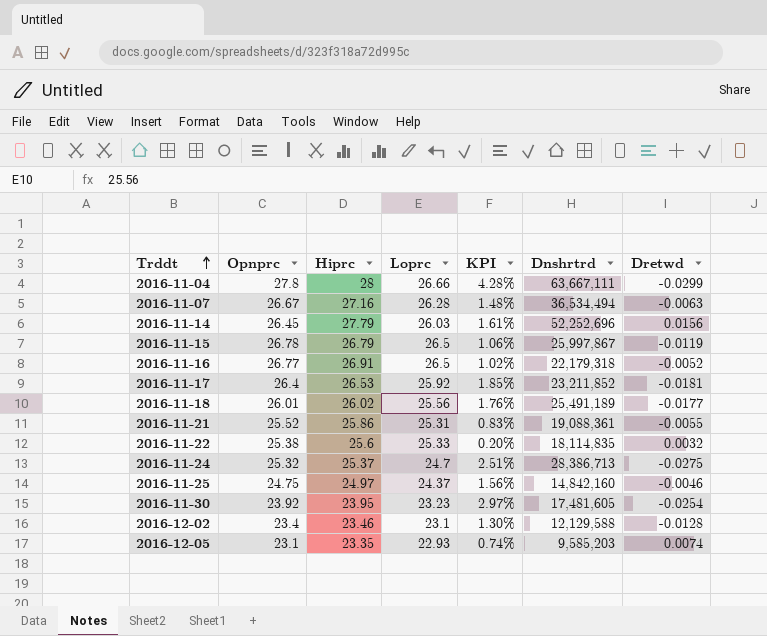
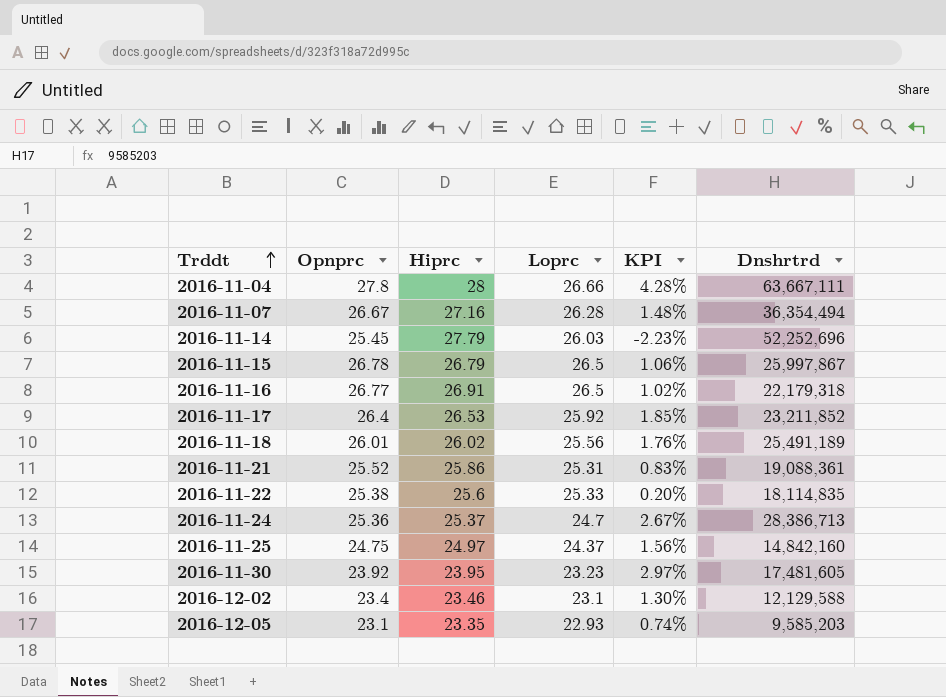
column Dretwd | position: 7 -> none
2016-11-07 | Dnshrtrd: 36,534,494 -> 36,354,494
2016-11-14 | Opnprc: 26.45 -> 25.45
2016-11-14 | KPI: 1.61% -> -2.23%
2016-11-24 | Opnprc: 25.32 -> 25.36
2016-11-24 | KPI: 2.51% -> 2.67%

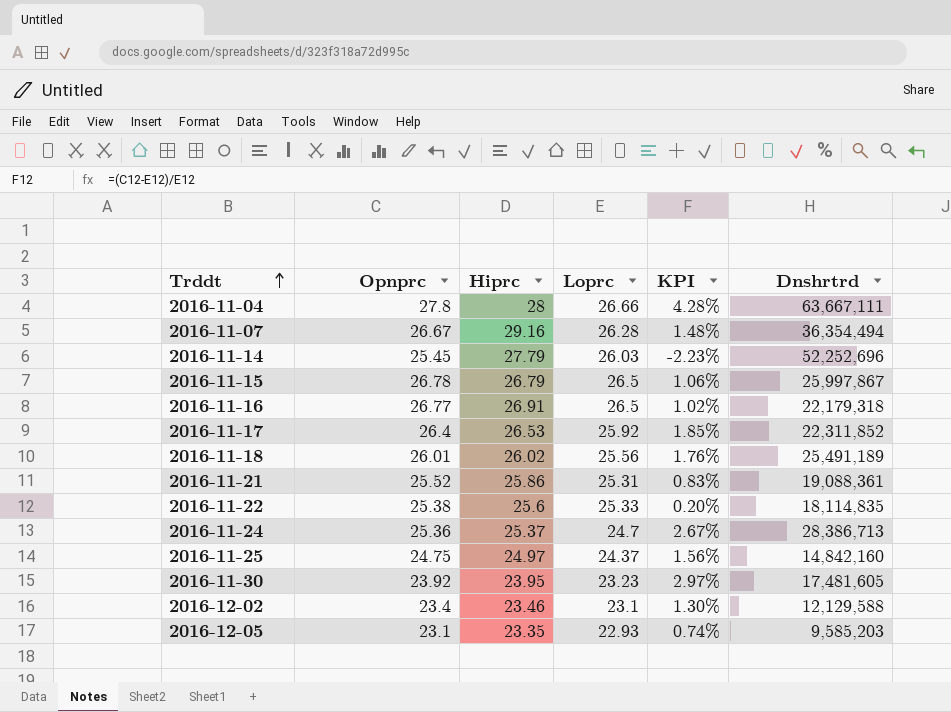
2016-11-07 | Hiprc: 27.16 -> 29.16
2016-11-17 | Dnshrtrd: 23,211,852 -> 22,311,852

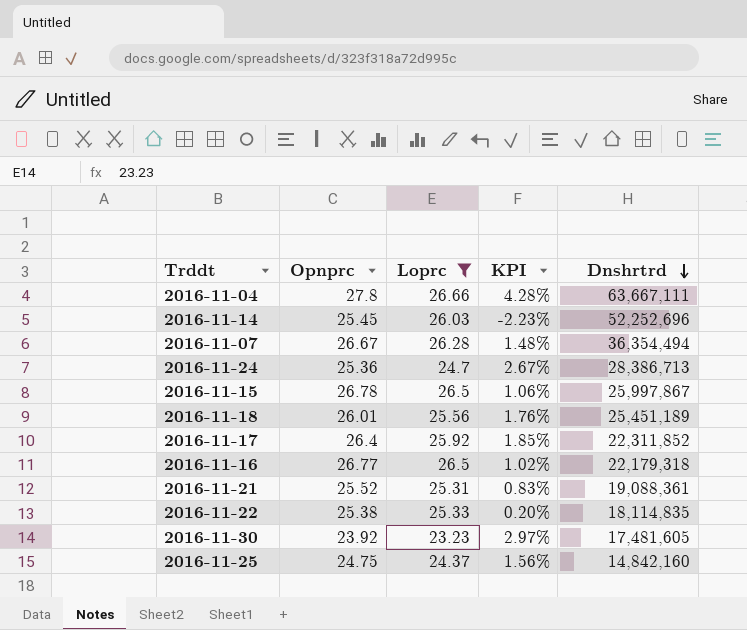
filter: none -> Loprc >= 23.23
row order: Trddt ascending -> Dnshrtrd descending
column Hiprc | position: 3 -> none
2016-11-18 | Dnshrtrd: 25,491,189 -> 25,451,189

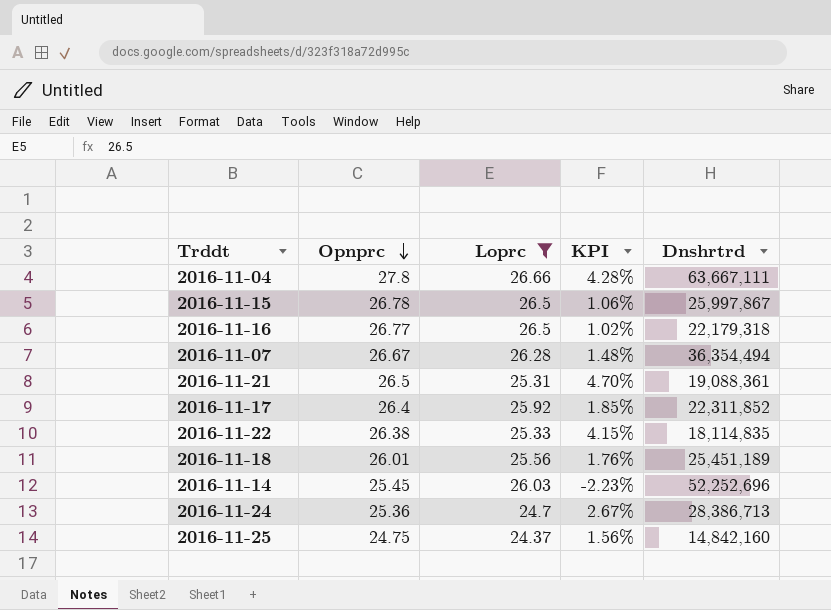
row order: Dnshrtrd descending -> Opnprc descending
row 2016-11-30: 23.92 | 23.23 | 2.97% | 17,481,605 -> none
2016-11-21 | Opnprc: 25.52 -> 26.5
2016-11-21 | KPI: 0.83% -> 4.70%
2016-11-22 | Opnprc: 25.38 -> 26.38
2016-11-22 | KPI: 0.20% -> 4.15%

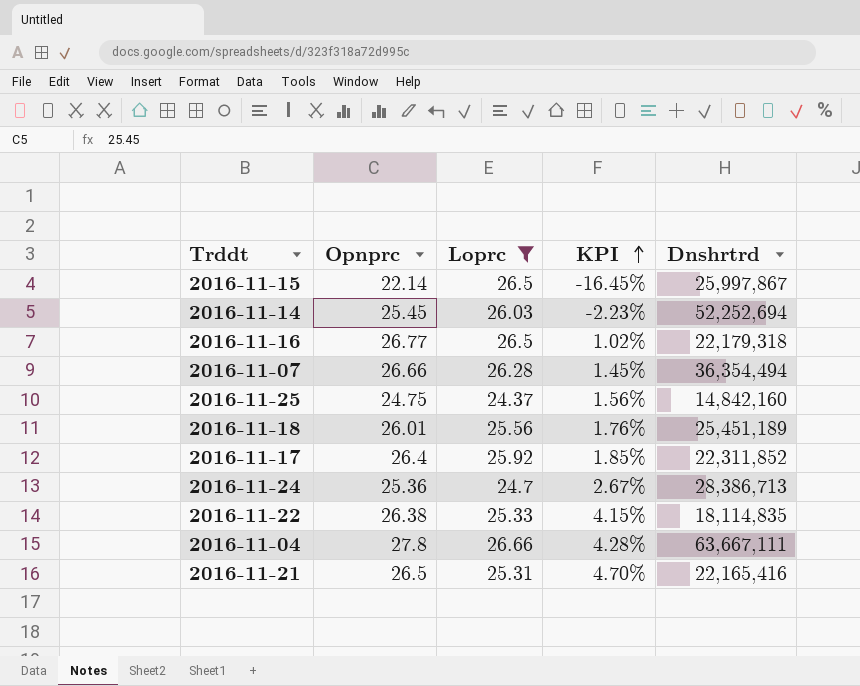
row order: Opnprc descending -> KPI ascending
2016-11-15 | Opnprc: 26.78 -> 22.14
2016-11-15 | KPI: 1.06% -> -16.45%
2016-11-14 | Dnshrtrd: 52,252,696 -> 52,252,694
2016-11-07 | Opnprc: 26.67 -> 26.66
2016-11-07 | KPI: 1.48% -> 1.45%
2016-11-21 | Dnshrtrd: 19,088,361 -> 22,165,416

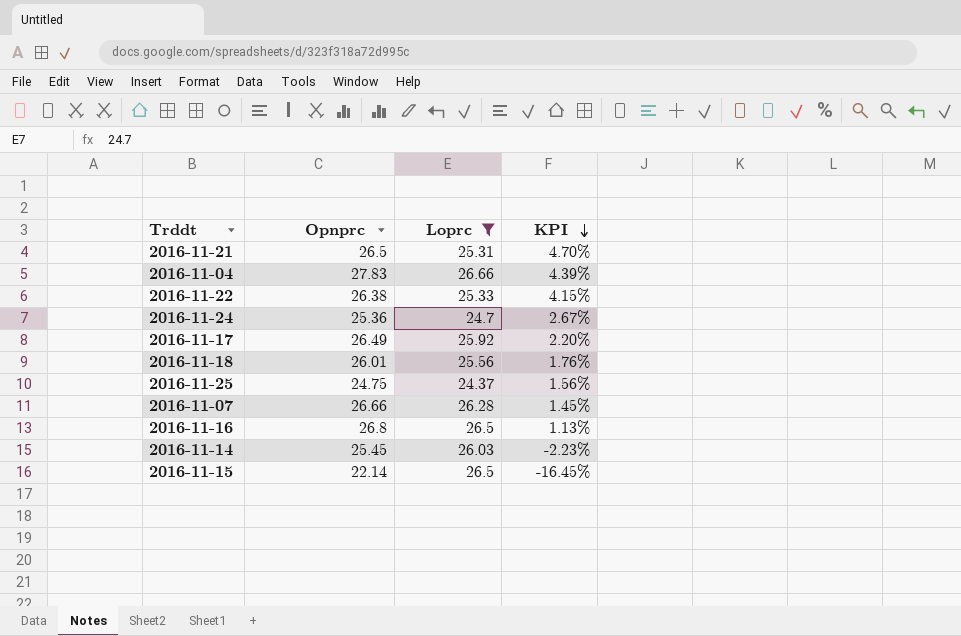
row order: KPI ascending -> KPI descending
column Dnshrtrd | position: 5 -> none
2016-11-04 | Opnprc: 27.8 -> 27.83
2016-11-04 | KPI: 4.28% -> 4.39%
2016-11-17 | Opnprc: 26.4 -> 26.49
2016-11-17 | KPI: 1.85% -> 2.20%
2016-11-16 | Opnprc: 26.77 -> 26.8
2016-11-16 | KPI: 1.02% -> 1.13%

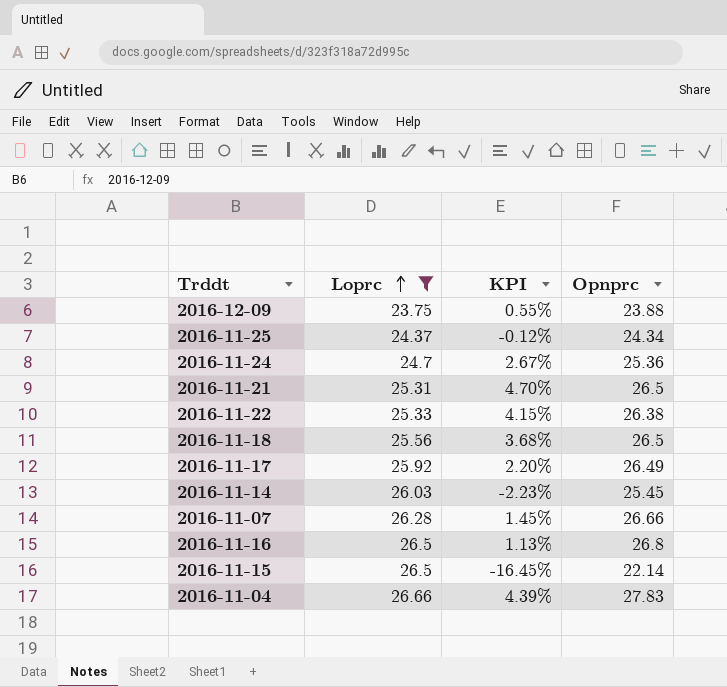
row order: KPI descending -> Loprc ascending
column Opnprc | position: 2 -> 4
row 2016-12-09: none -> 23.75 | 0.55% | 23.88
2016-11-25 | KPI: 1.56% -> -0.12%
2016-11-25 | Opnprc: 24.75 -> 24.34
2016-11-18 | KPI: 1.76% -> 3.68%
2016-11-18 | Opnprc: 26.01 -> 26.5

